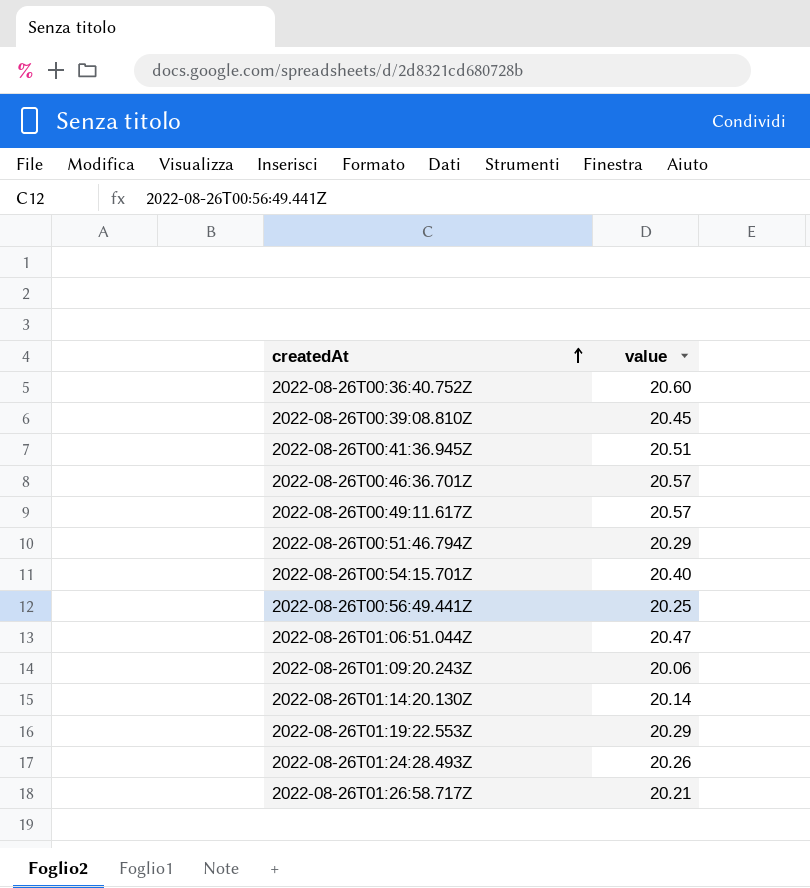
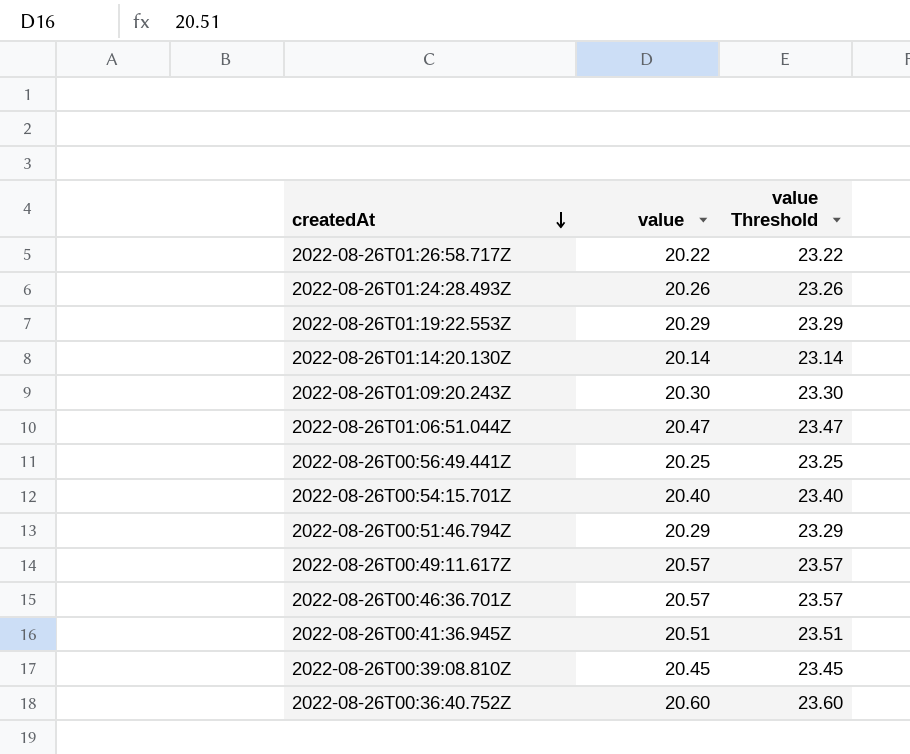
row order: createdAt ascending -> createdAt descending
column value Threshold | formula: none -> [value] + 3
2022-08-26T01:26:58.717Z | value: 20.21 -> 20.22
2022-08-26T01:09:20.243Z | value: 20.06 -> 20.30

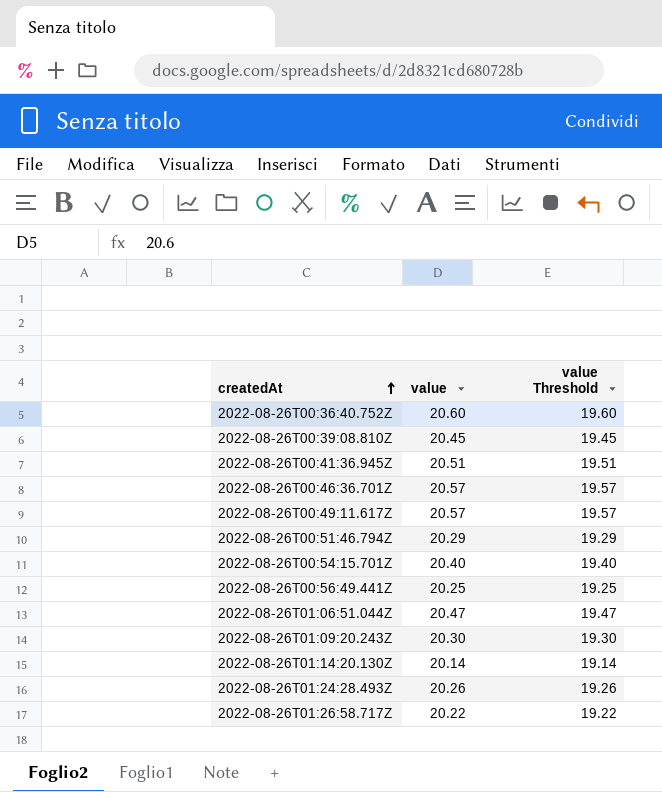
row order: createdAt descending -> createdAt ascending
column value Threshold | formula: [value] + 3 -> [value] - 1
row 2022-08-26T01:19:22.553Z: 20.29 | 23.29 -> none

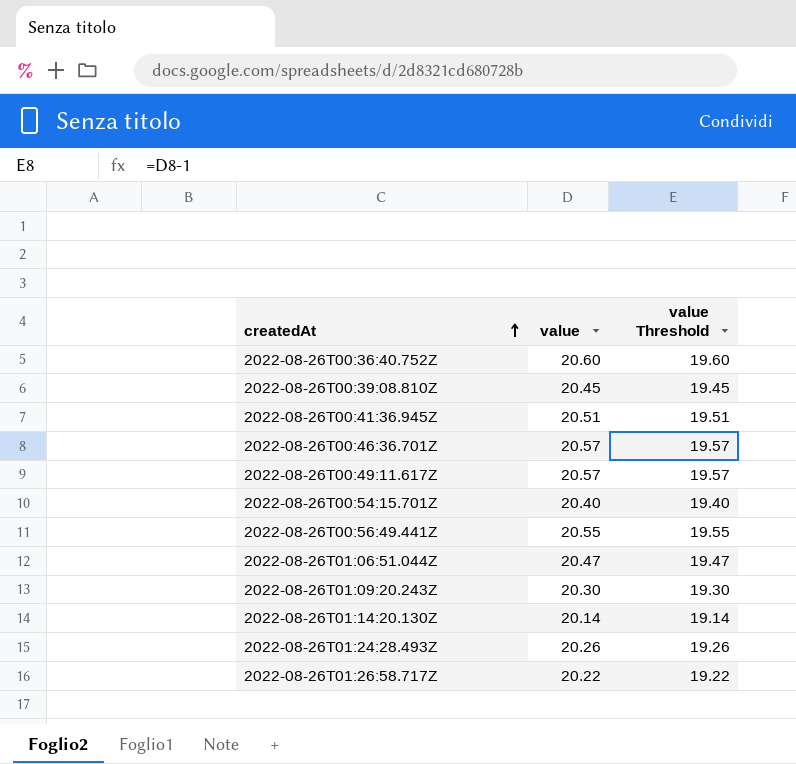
row 2022-08-26T00:51:46.794Z: 20.29 | 19.29 -> none
2022-08-26T00:56:49.441Z | value: 20.25 -> 20.55
2022-08-26T00:56:49.441Z | value Threshold: 19.25 -> 19.55

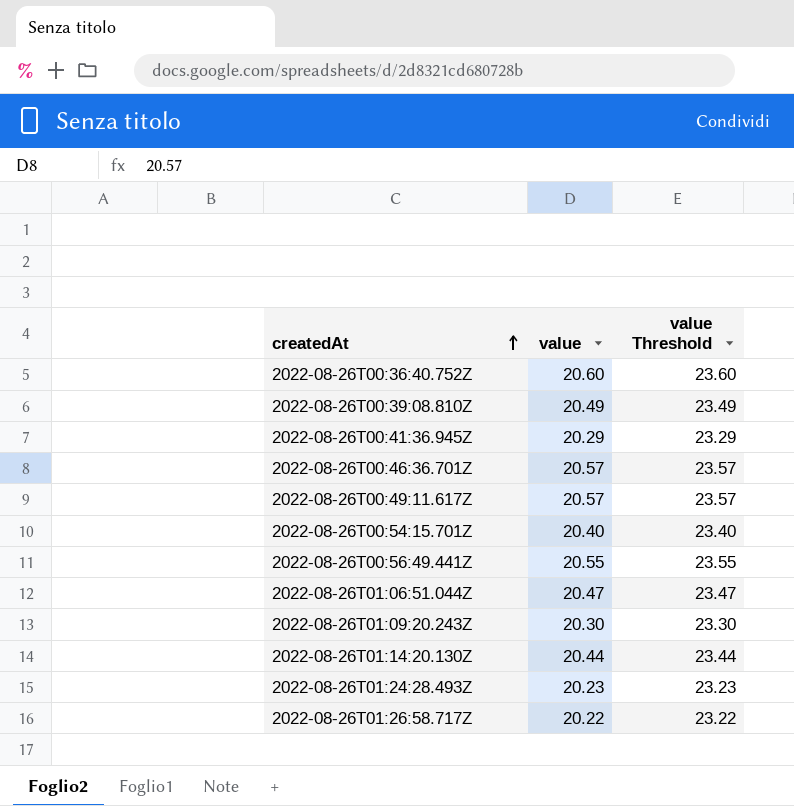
column value Threshold | formula: [value] - 1 -> [value] + 3
2022-08-26T00:39:08.810Z | value: 20.45 -> 20.49
2022-08-26T00:41:36.945Z | value: 20.51 -> 20.29
2022-08-26T01:14:20.130Z | value: 20.14 -> 20.44
2022-08-26T01:24:28.493Z | value: 20.26 -> 20.23

